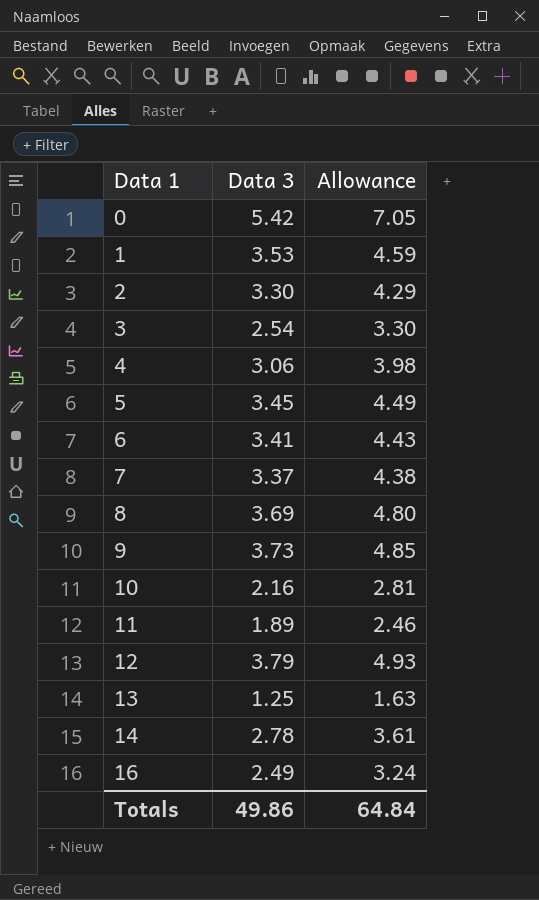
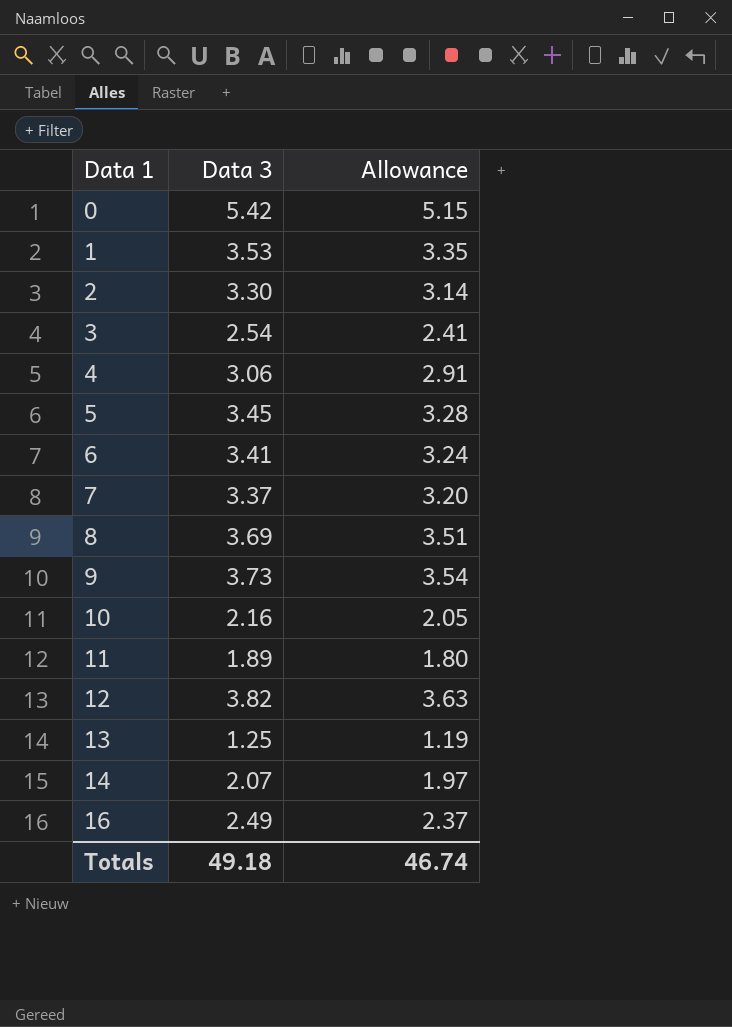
column Allowance | formula: [Data 3] * 1.3 -> [Data 3] * 0.95
12 | Data 3: 3.79 -> 3.82
14 | Data 3: 2.78 -> 2.07
Totals | Data 3: 49.86 -> 49.18
Totals | Allowance: 64.84 -> 46.74

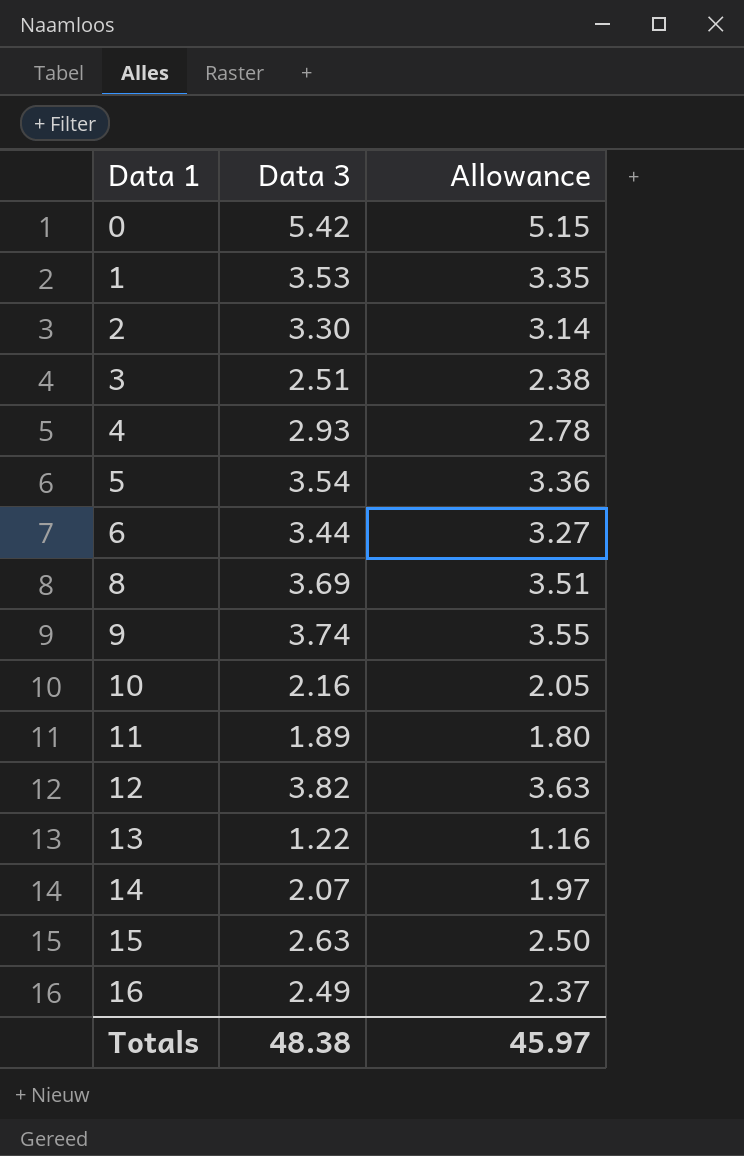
row 7: 3.37 | 3.20 -> none
3 | Data 3: 2.54 -> 2.51
3 | Allowance: 2.41 -> 2.38
4 | Data 3: 3.06 -> 2.93
4 | Allowance: 2.91 -> 2.78
5 | Data 3: 3.45 -> 3.54
5 | Allowance: 3.28 -> 3.36
6 | Data 3: 3.41 -> 3.44
6 | Allowance: 3.24 -> 3.27
9 | Data 3: 3.73 -> 3.74
9 | Allowance: 3.54 -> 3.55
13 | Data 3: 1.25 -> 1.22
13 | Allowance: 1.19 -> 1.16
row 15: none -> 2.63 | 2.50
Totals | Data 3: 49.18 -> 48.38
Totals | Allowance: 46.74 -> 45.97

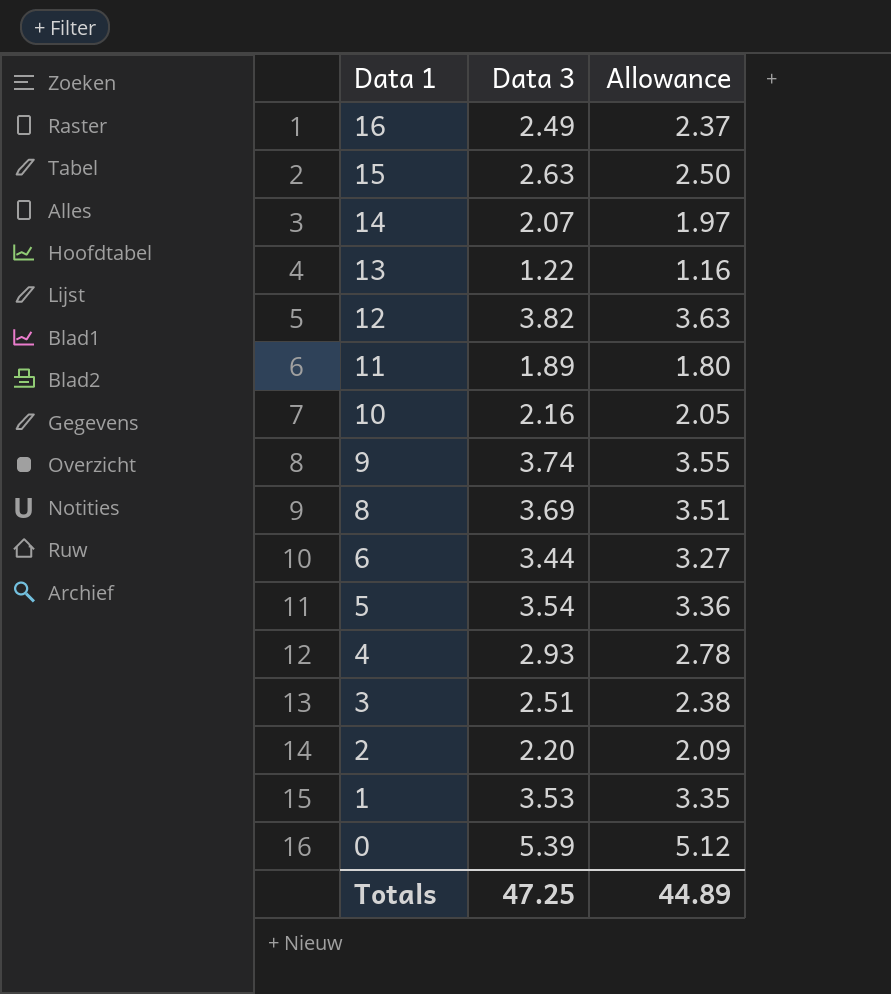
row order: Data 1 ascending -> Data 1 descending
2 | Data 3: 3.30 -> 2.20
2 | Allowance: 3.14 -> 2.09
0 | Data 3: 5.42 -> 5.39
0 | Allowance: 5.15 -> 5.12
Totals | Data 3: 48.38 -> 47.25
Totals | Allowance: 45.97 -> 44.89

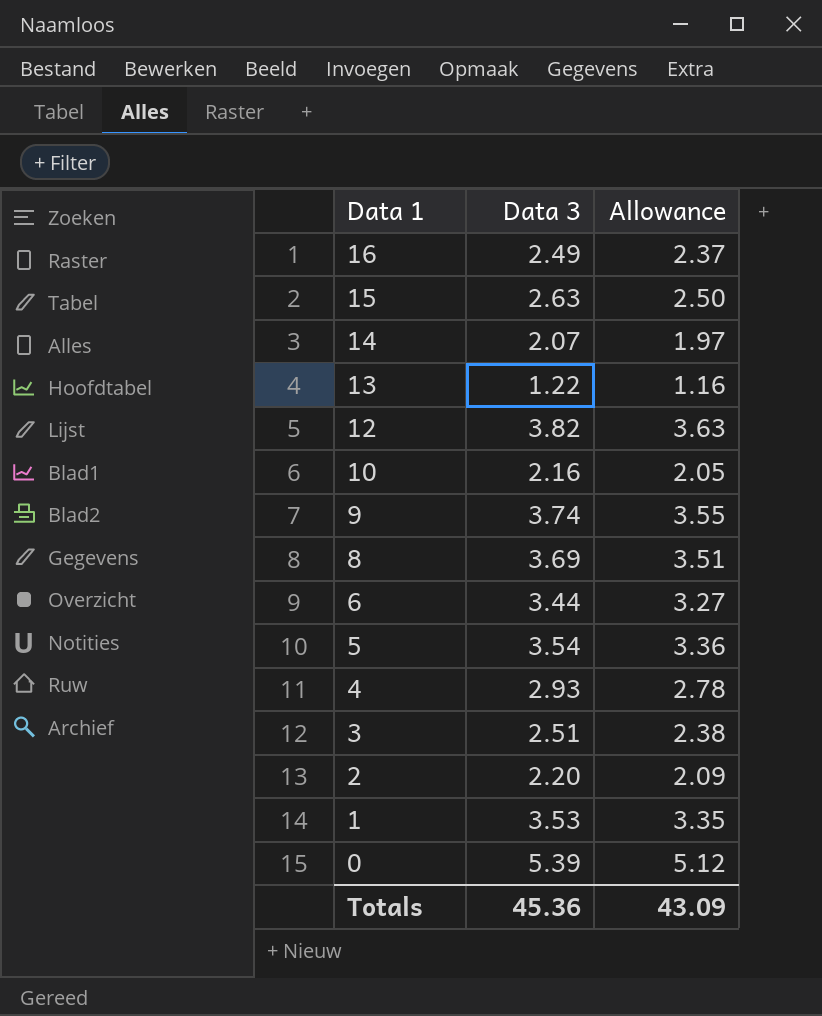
row 11: 1.89 | 1.80 -> none
Totals | Data 3: 47.25 -> 45.36
Totals | Allowance: 44.89 -> 43.09

